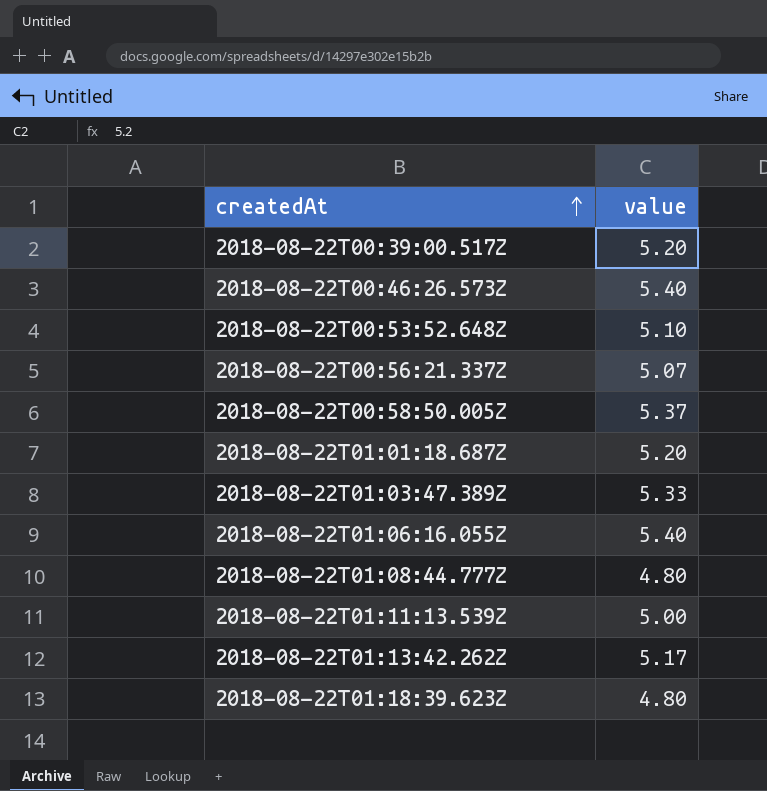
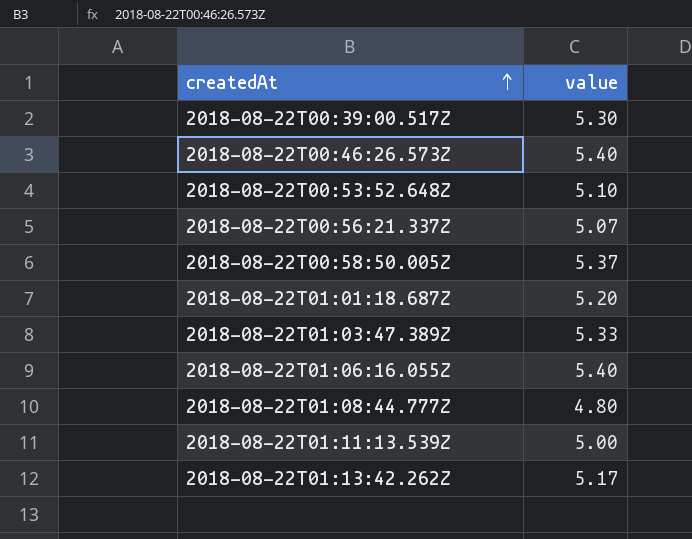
row 2018-08-22T01:18:39.623Z: 4.80 -> none
2018-08-22T00:39:00.517Z | value: 5.20 -> 5.30

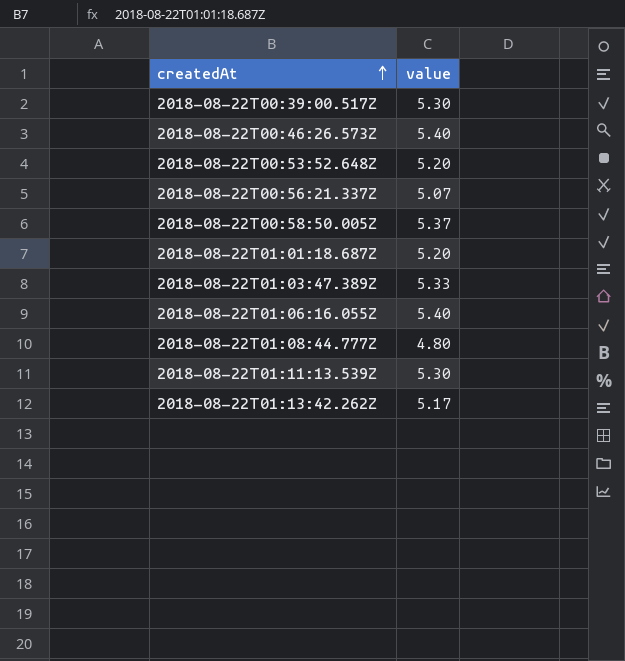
2018-08-22T00:53:52.648Z | value: 5.10 -> 5.20
2018-08-22T01:11:13.539Z | value: 5.00 -> 5.30

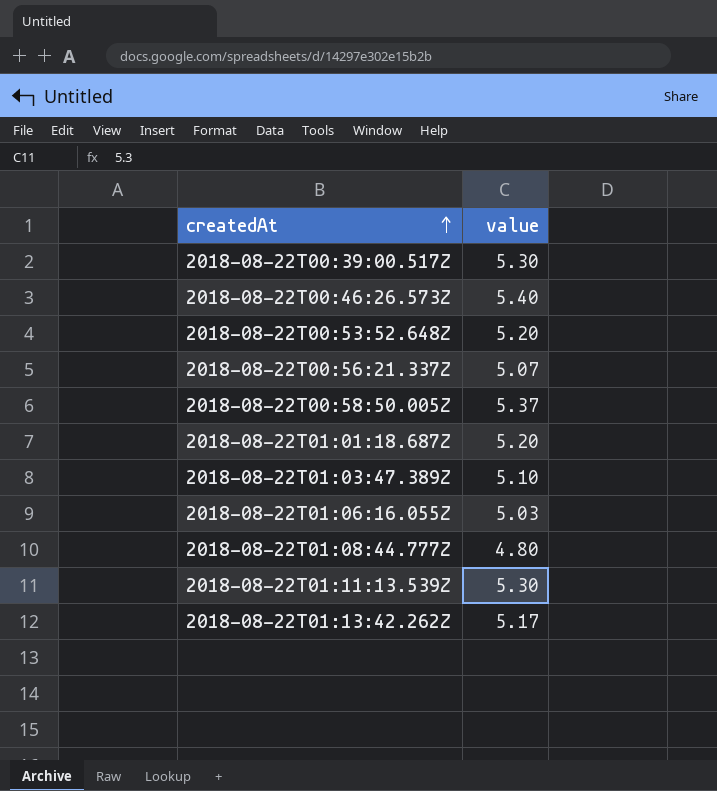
2018-08-22T01:03:47.389Z | value: 5.33 -> 5.10
2018-08-22T01:06:16.055Z | value: 5.40 -> 5.03

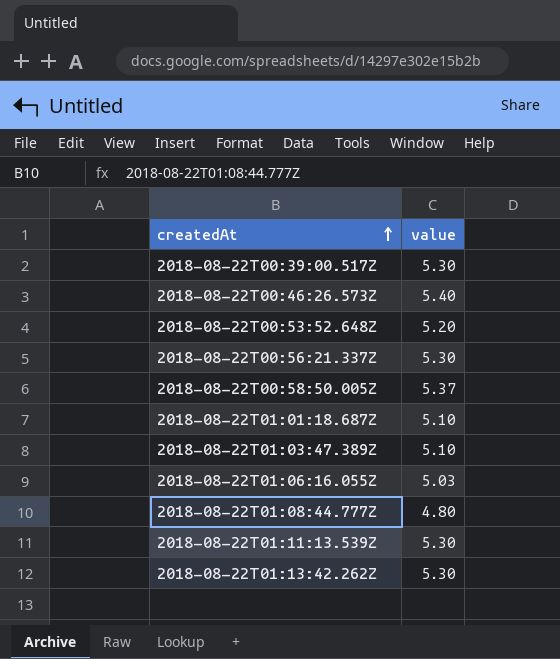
2018-08-22T00:56:21.337Z | value: 5.07 -> 5.30
2018-08-22T01:01:18.687Z | value: 5.20 -> 5.10
2018-08-22T01:13:42.262Z | value: 5.17 -> 5.30

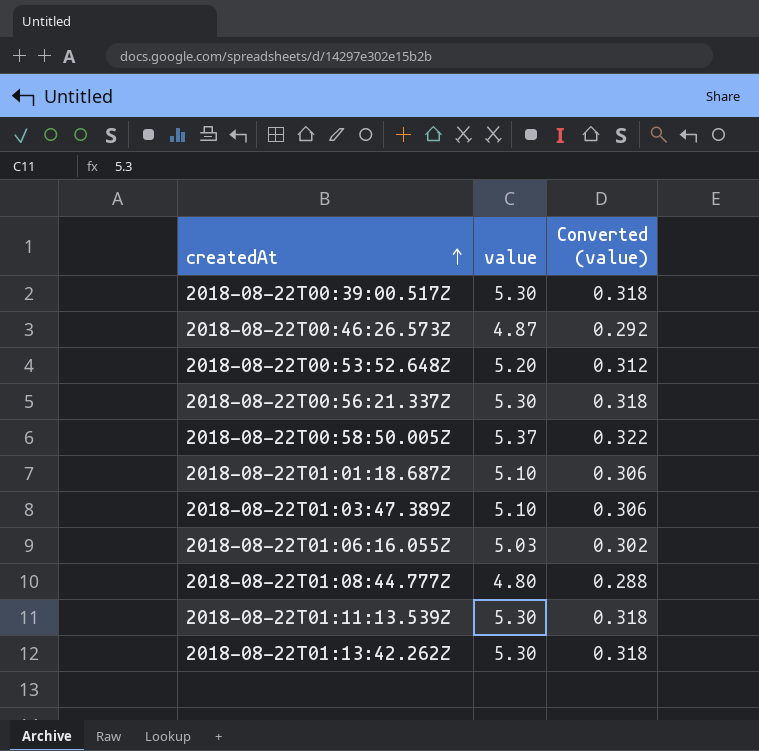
column Converted (value) | formula: none -> [value] * 0.06
2018-08-22T00:46:26.573Z | value: 5.40 -> 4.87

